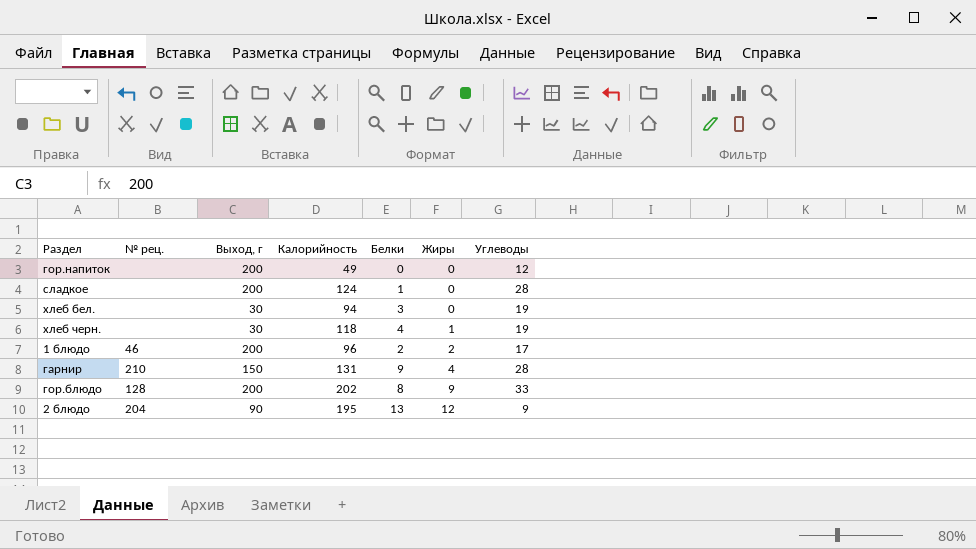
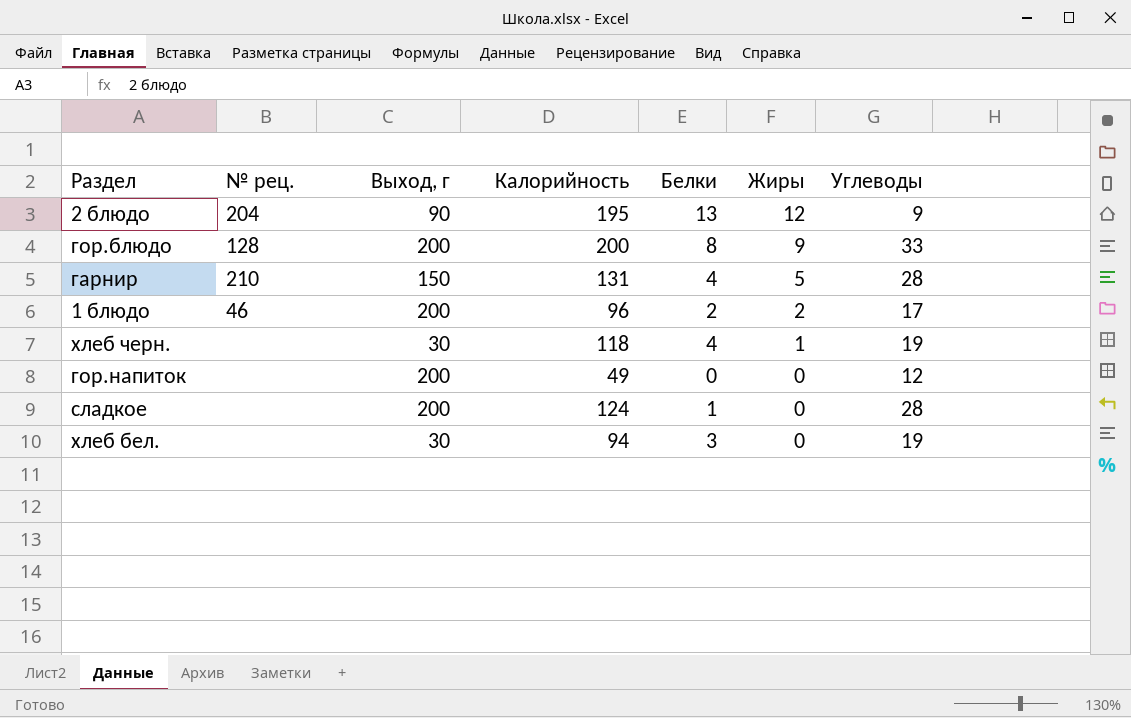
row order: Жиры ascending -> Жиры descending
гор.блюдо | Калорийность: 202 -> 200
гарнир | Белки: 9 -> 4
гарнир | Жиры: 4 -> 5

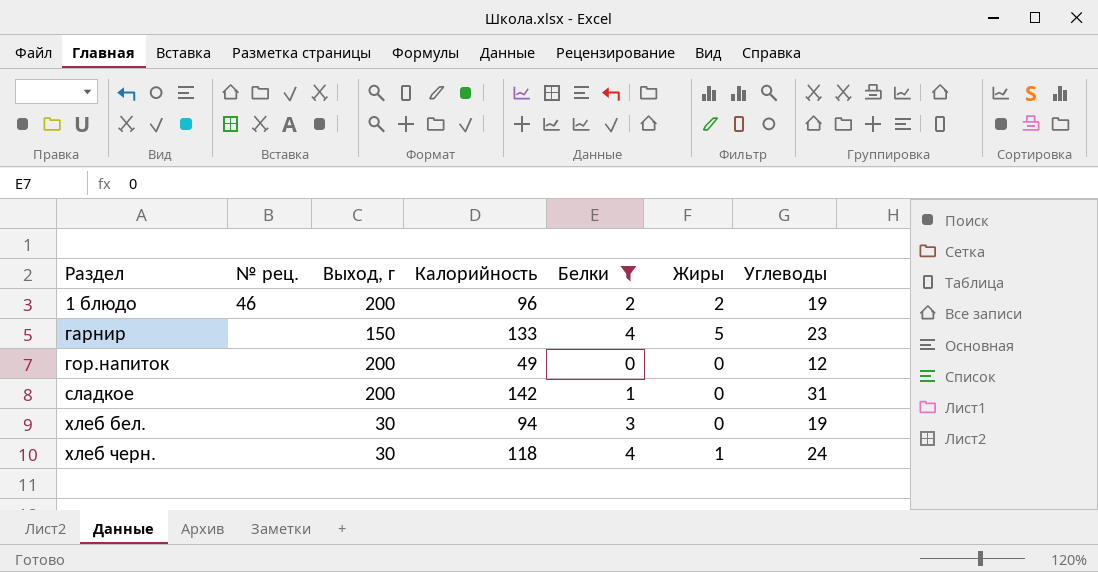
filter: none -> Белки <= 4
row order: Жиры descending -> Раздел ascending
1 блюдо | Углеводы: 17 -> 19
гарнир | № рец.: 210 -> none
гарнир | Калорийность: 131 -> 133
гарнир | Углеводы: 28 -> 23
сладкое | Калорийность: 124 -> 142
сладкое | Углеводы: 28 -> 31
хлеб черн. | Углеводы: 19 -> 24

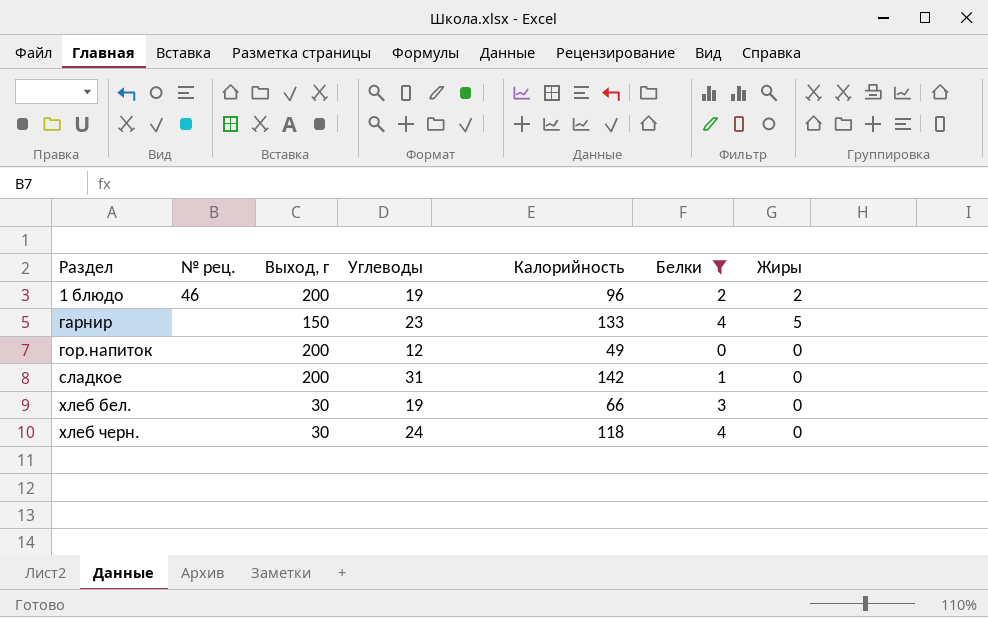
column Углеводы | position: 7 -> 4
хлеб бел. | Калорийность: 94 -> 66
хлеб черн. | Жиры: 1 -> 0

